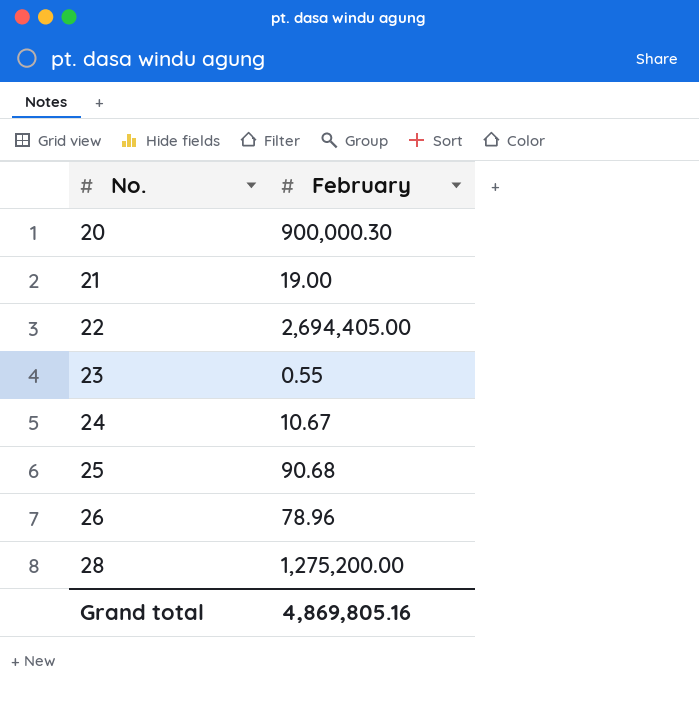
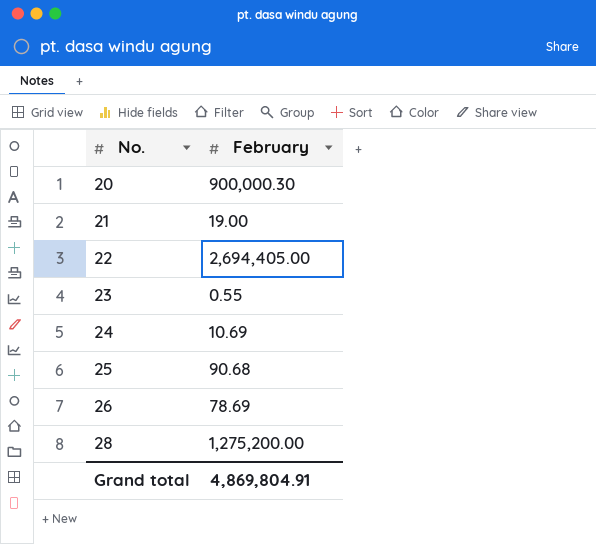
24 | February: 10.67 -> 10.69
26 | February: 78.96 -> 78.69
Grand total | February: 4,869,805.16 -> 4,869,804.91

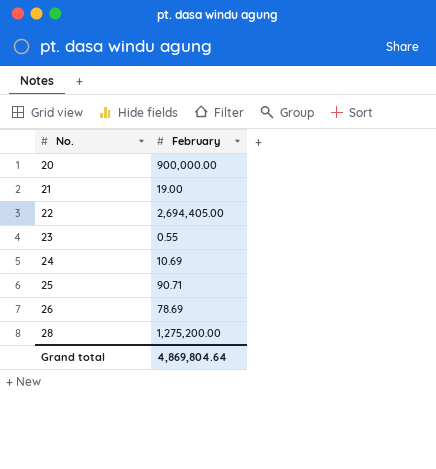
20 | February: 900,000.30 -> 900,000.00
25 | February: 90.68 -> 90.71
Grand total | February: 4,869,804.91 -> 4,869,804.64

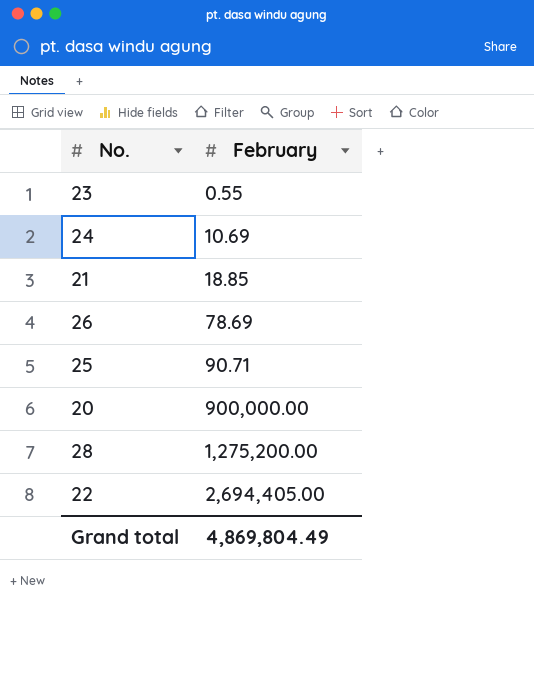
row order: No. ascending -> February ascending
21 | February: 19.00 -> 18.85
Grand total | February: 4,869,804.64 -> 4,869,804.49

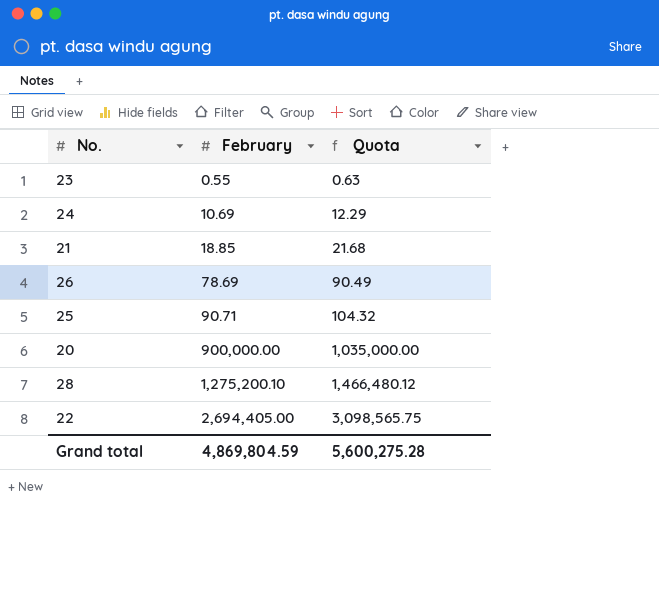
column Quota | formula: none -> [February] * 1.15
28 | February: 1,275,200.00 -> 1,275,200.10
Grand total | February: 4,869,804.49 -> 4,869,804.59

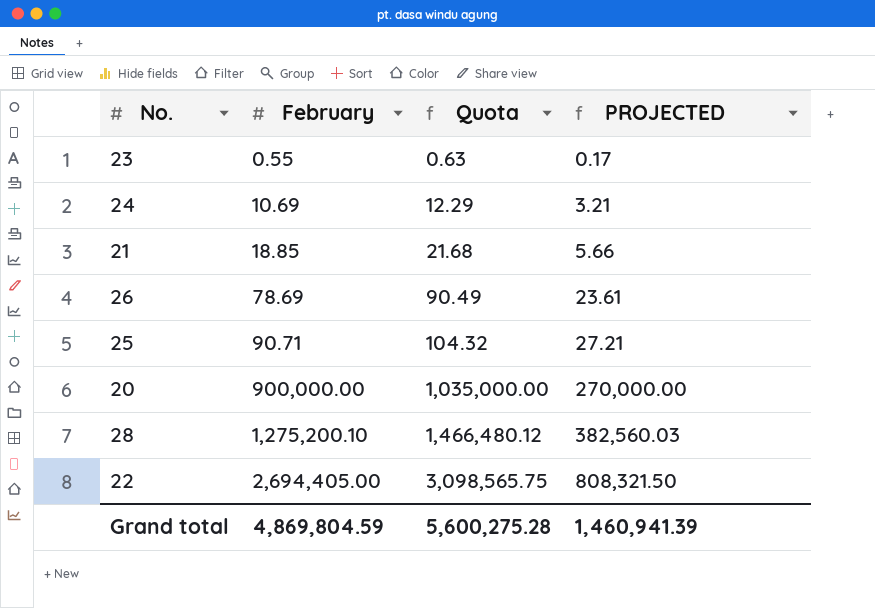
column PROJECTED | formula: none -> [February] * 0.3

